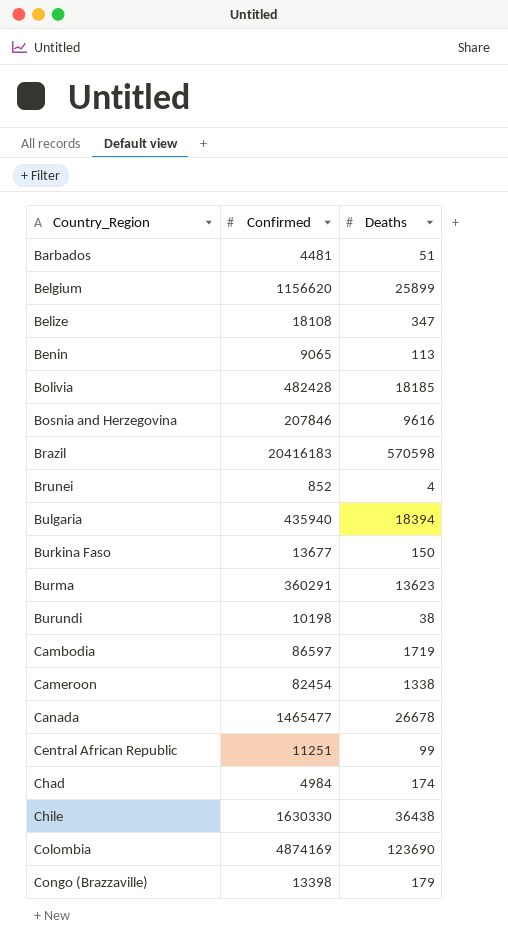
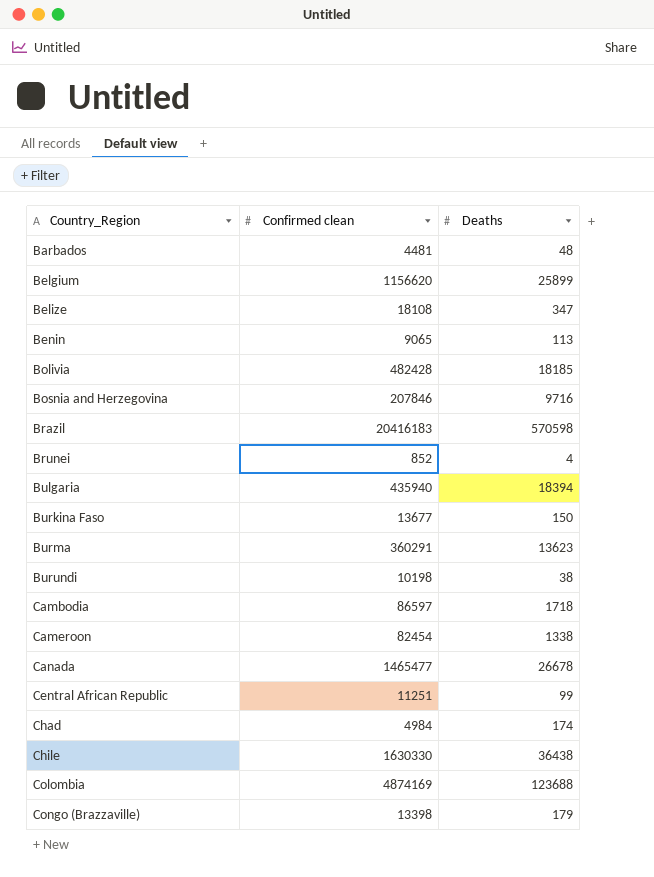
column name: Confirmed -> Confirmed clean
Barbados | Deaths: 51 -> 48
Bosnia and Herzegovina | Deaths: 9616 -> 9716
Cambodia | Deaths: 1719 -> 1718
Colombia | Deaths: 123690 -> 123688

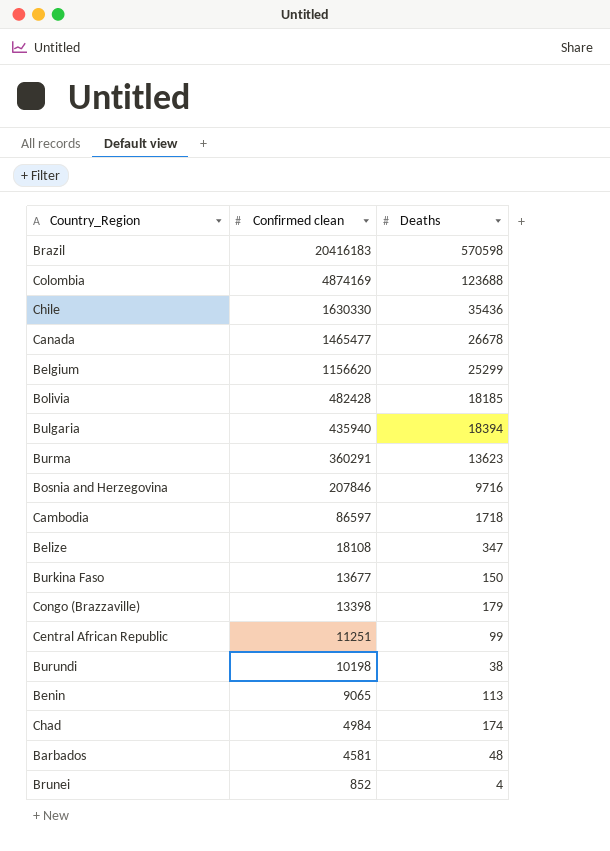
row order: Country_Region ascending -> Confirmed clean descending
row Cameroon: 82454 | 1338 -> none
Chile | Deaths: 36438 -> 35436
Belgium | Deaths: 25899 -> 25299
Barbados | Confirmed clean: 4481 -> 4581

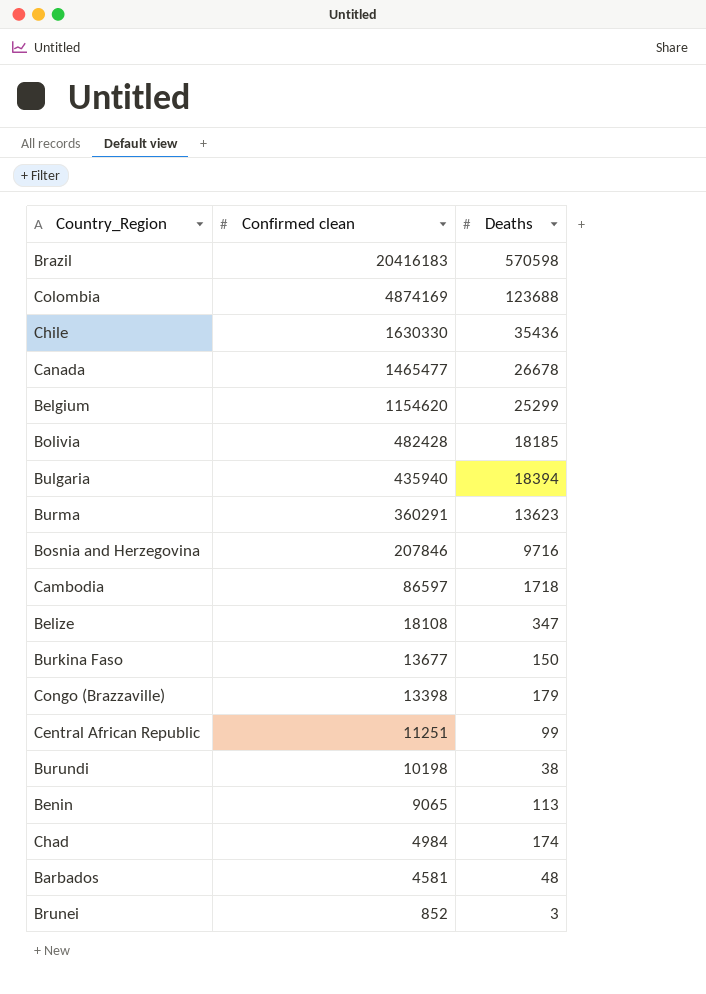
Belgium | Confirmed clean: 1156620 -> 1154620
Brunei | Deaths: 4 -> 3

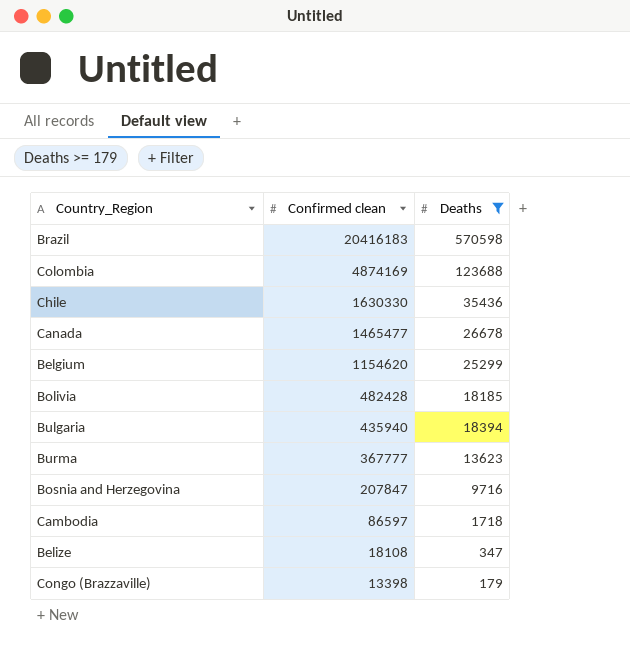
filter: none -> Deaths >= 179
Burma | Confirmed clean: 360291 -> 367777
Bosnia and Herzegovina | Confirmed clean: 207846 -> 207847

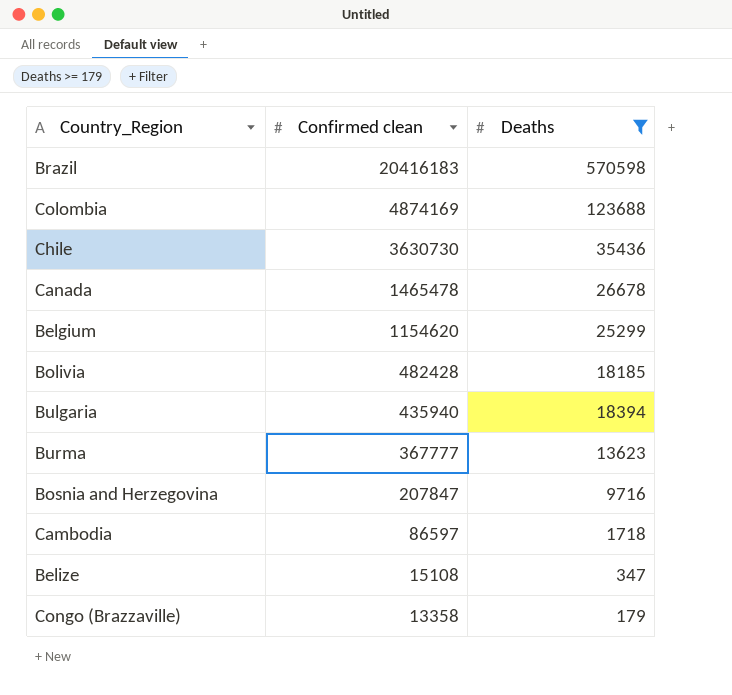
Chile | Confirmed clean: 1630330 -> 3630730
Canada | Confirmed clean: 1465477 -> 1465478
Belize | Confirmed clean: 18108 -> 15108
Congo (Brazzaville) | Confirmed clean: 13398 -> 13358

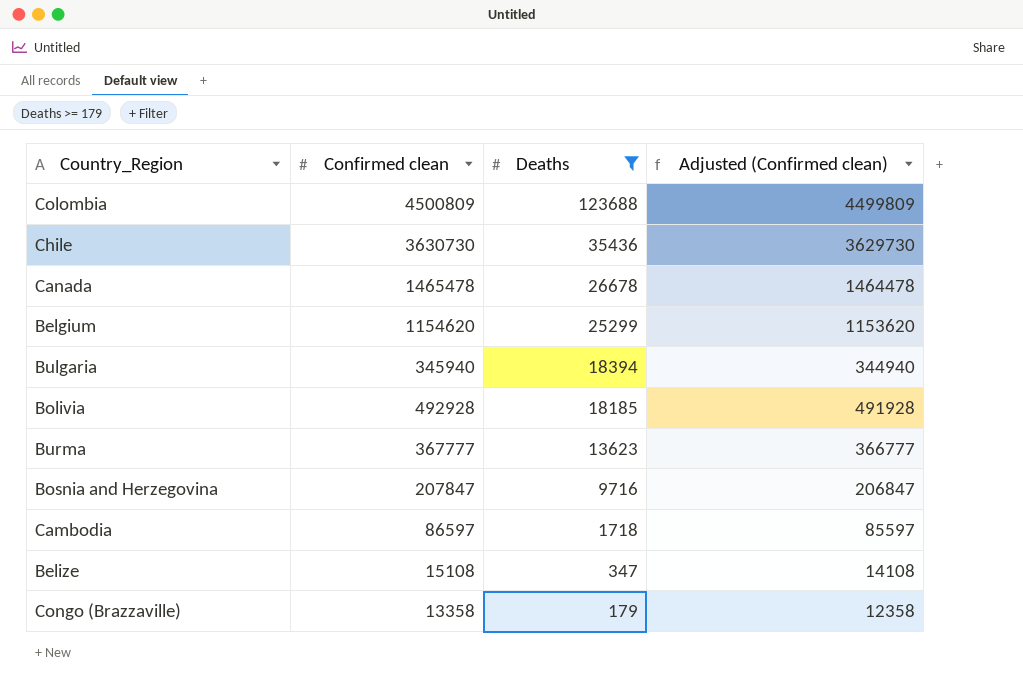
row order: Confirmed clean descending -> Deaths descending
column Adjusted (Confirmed clean) | formula: none -> [Confirmed clean] - 1000
row Brazil: 20416183 | 570598 -> none
Colombia | Confirmed clean: 4874169 -> 4500809
Bulgaria | Confirmed clean: 435940 -> 345940
Bolivia | Confirmed clean: 482428 -> 492928

